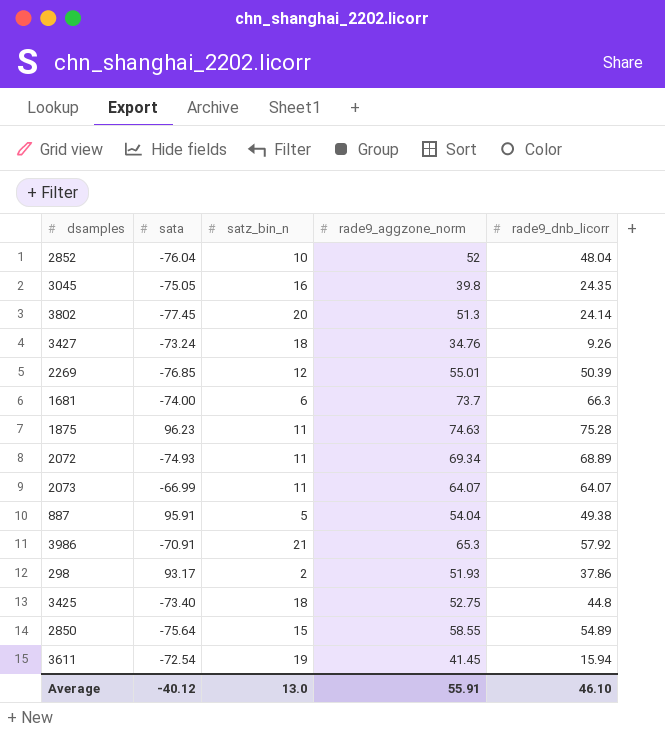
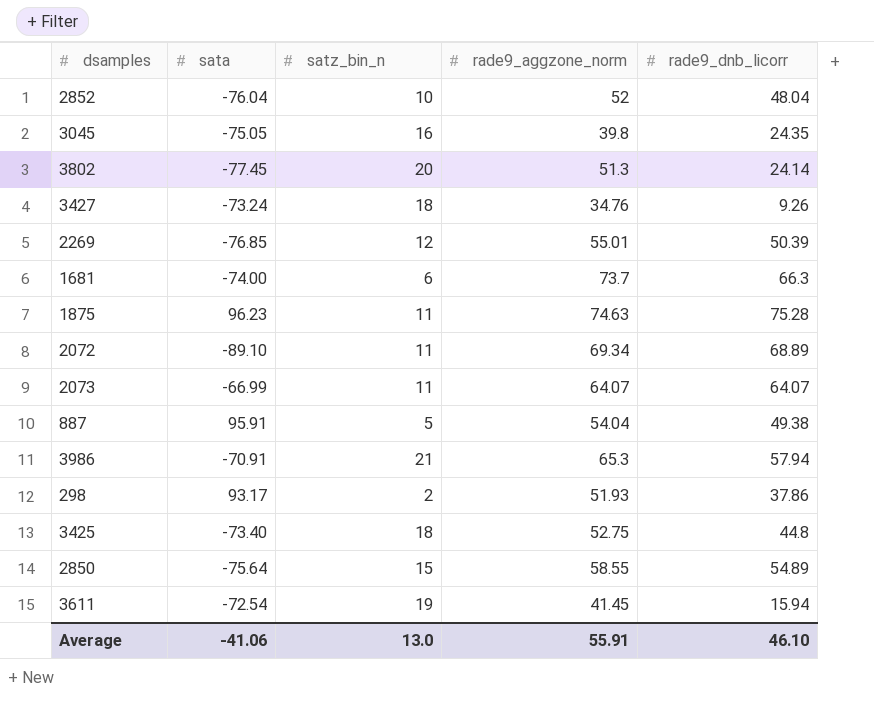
2072 | sata: -74.93 -> -89.10
3986 | rade9_dnb_licorr: 57.92 -> 57.94
Average | sata: -40.12 -> -41.06

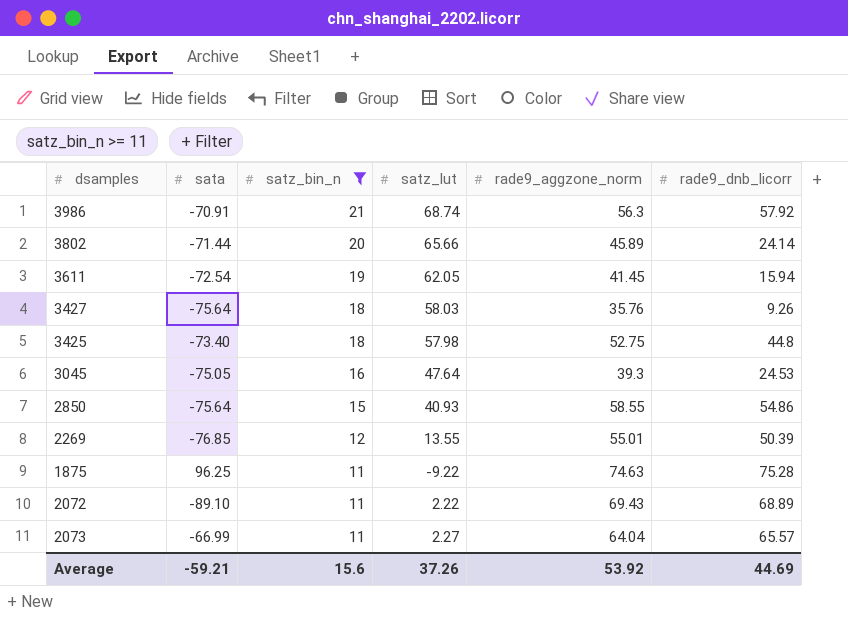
filter: none -> satz_bin_n >= 11
row order: none -> satz_bin_n descending
column satz_lut | position: none -> 4
3986 | rade9_aggzone_norm: 65.3 -> 56.3
3986 | rade9_dnb_licorr: 57.94 -> 57.92
3802 | sata: -77.45 -> -71.44
3802 | rade9_aggzone_norm: 51.3 -> 45.89
3427 | sata: -73.24 -> -75.64
3427 | rade9_aggzone_norm: 34.76 -> 35.76
3045 | rade9_aggzone_norm: 39.8 -> 39.3
3045 | rade9_dnb_licorr: 24.35 -> 24.53
2850 | rade9_dnb_licorr: 54.89 -> 54.86
1875 | sata: 96.23 -> 96.25
2072 | rade9_aggzone_norm: 69.34 -> 69.43
2073 | rade9_aggzone_norm: 64.07 -> 64.04
2073 | rade9_dnb_licorr: 64.07 -> 65.57
Average | sata: -41.06 -> -59.21
Average | satz_bin_n: 13.0 -> 15.6
Average | rade9_aggzone_norm: 55.91 -> 53.92
Average | rade9_dnb_licorr: 46.10 -> 44.69

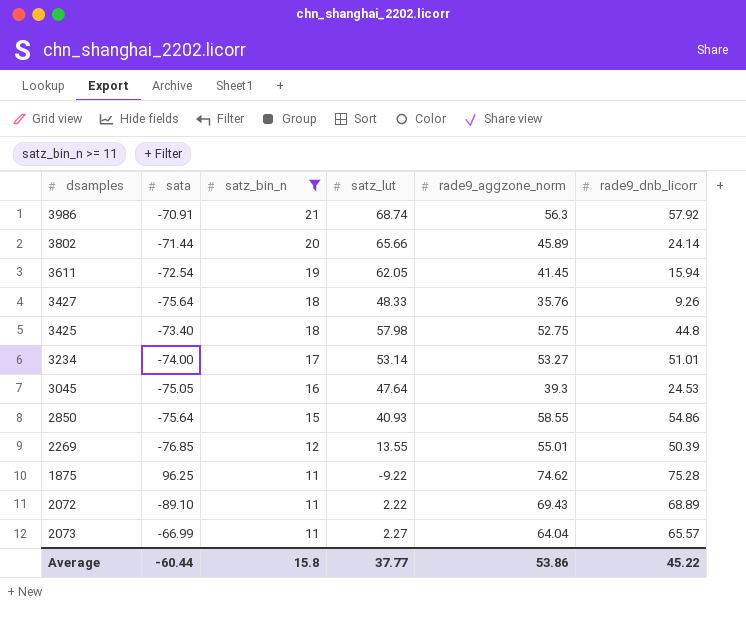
3427 | satz_lut: 58.03 -> 48.33
row 3234: none -> -74.00 | 17 | 53.14 | 53.27 | 51.01
1875 | rade9_aggzone_norm: 74.63 -> 74.62
Average | sata: -59.21 -> -60.44
Average | satz_bin_n: 15.6 -> 15.8
Average | satz_lut: 37.26 -> 37.77
Average | rade9_aggzone_norm: 53.92 -> 53.86
Average | rade9_dnb_licorr: 44.69 -> 45.22

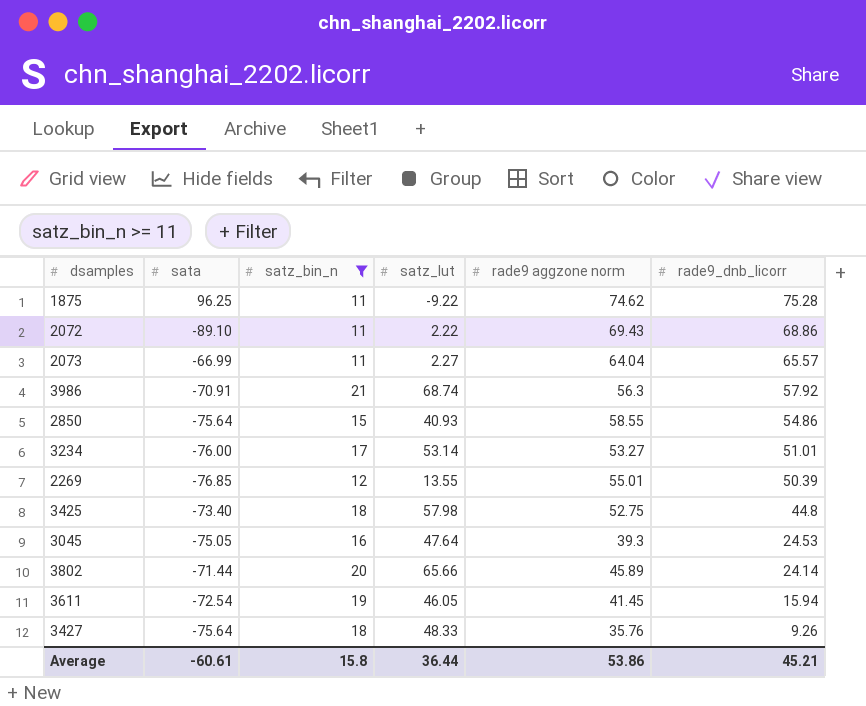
row order: satz_bin_n descending -> rade9_dnb_licorr descending
column name: rade9_aggzone_norm -> rade9 aggzone norm
2072 | rade9_dnb_licorr: 68.89 -> 68.86
3234 | sata: -74.00 -> -76.00
3611 | satz_lut: 62.05 -> 46.05
Average | sata: -60.44 -> -60.61
Average | satz_lut: 37.77 -> 36.44
Average | rade9_dnb_licorr: 45.22 -> 45.21

